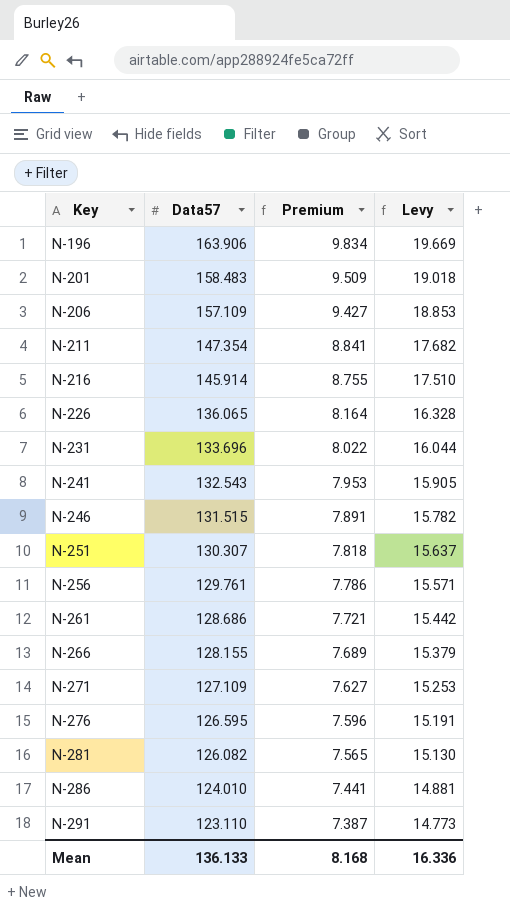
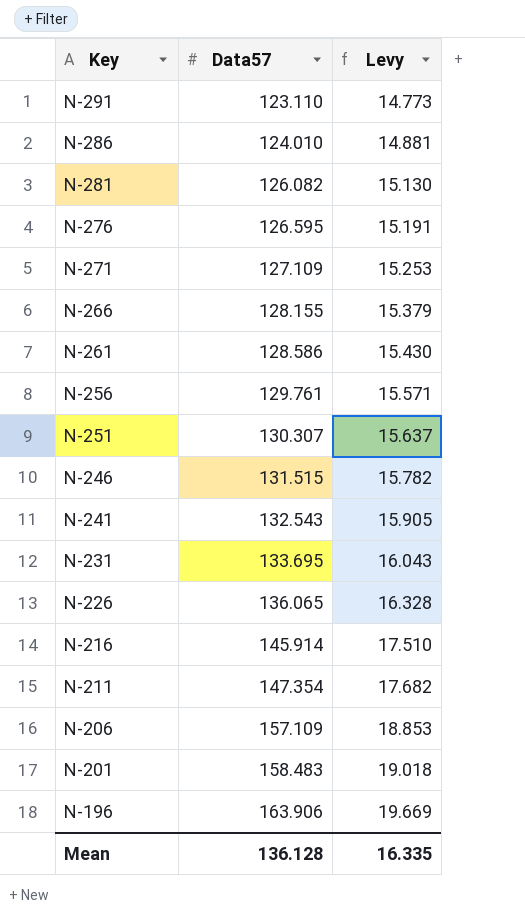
row order: Key ascending -> Key descending
column Premium | formula: [Data57] * 0.06 -> none
N-261 | Data57: 128.686 -> 128.586
N-261 | Levy: 15.442 -> 15.430
N-231 | Data57: 133.696 -> 133.695
N-231 | Levy: 16.044 -> 16.043
Mean | Data57: 136.133 -> 136.128
Mean | Levy: 16.336 -> 16.335

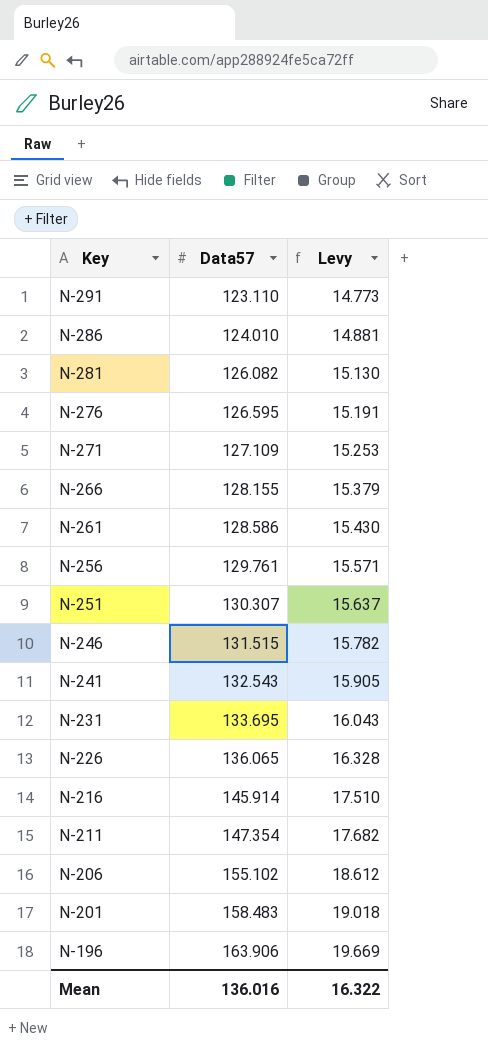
N-206 | Data57: 157.109 -> 155.102
N-206 | Levy: 18.853 -> 18.612
Mean | Data57: 136.128 -> 136.016
Mean | Levy: 16.335 -> 16.322

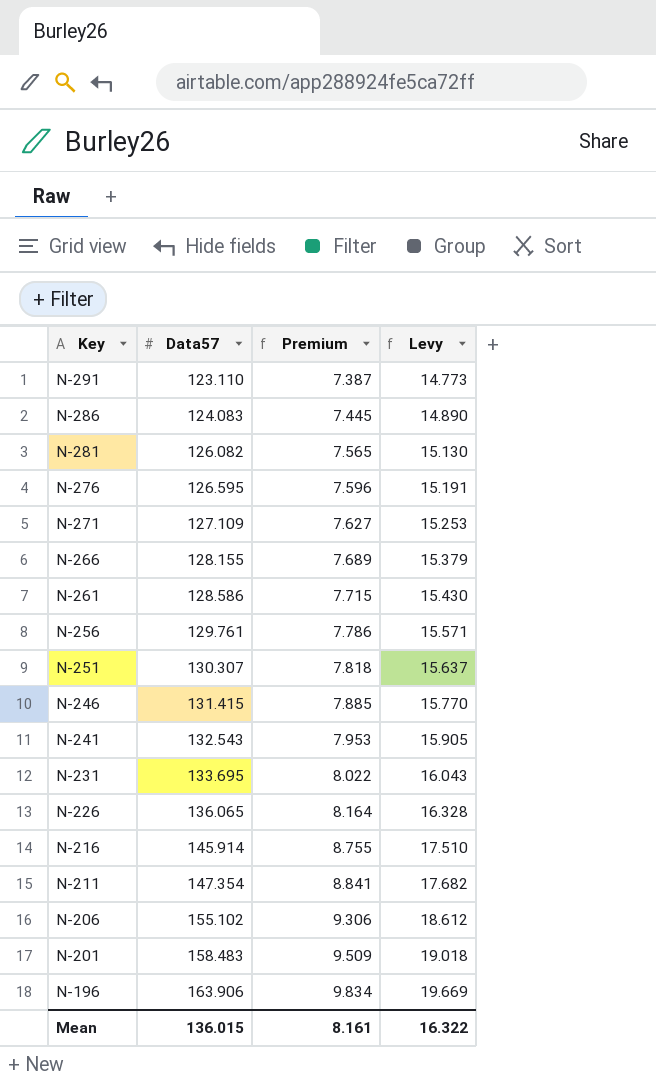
column Premium | formula: none -> [Data57] * 0.06
N-286 | Data57: 124.010 -> 124.083
N-286 | Levy: 14.881 -> 14.890
N-246 | Data57: 131.515 -> 131.415
N-246 | Levy: 15.782 -> 15.770
Mean | Data57: 136.016 -> 136.015

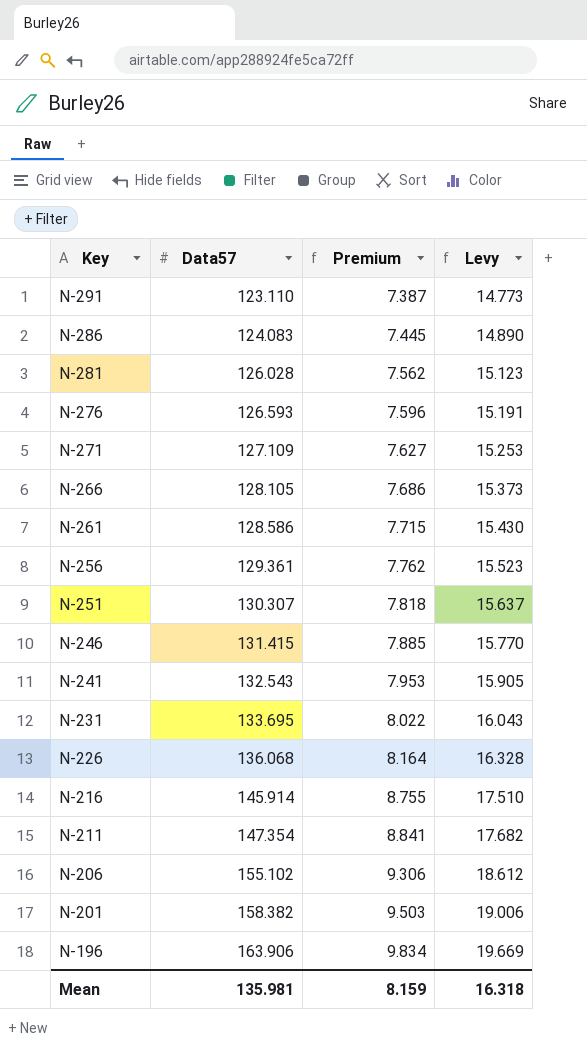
N-281 | Data57: 126.082 -> 126.028
N-281 | Premium: 7.565 -> 7.562
N-281 | Levy: 15.130 -> 15.123
N-276 | Data57: 126.595 -> 126.593
N-266 | Data57: 128.155 -> 128.105
N-266 | Premium: 7.689 -> 7.686
N-266 | Levy: 15.379 -> 15.373
N-256 | Data57: 129.761 -> 129.361
N-256 | Premium: 7.786 -> 7.762
N-256 | Levy: 15.571 -> 15.523
N-226 | Data57: 136.065 -> 136.068
N-201 | Data57: 158.483 -> 158.382
N-201 | Premium: 9.509 -> 9.503
N-201 | Levy: 19.018 -> 19.006
Mean | Data57: 136.015 -> 135.981
Mean | Premium: 8.161 -> 8.159
Mean | Levy: 16.322 -> 16.318

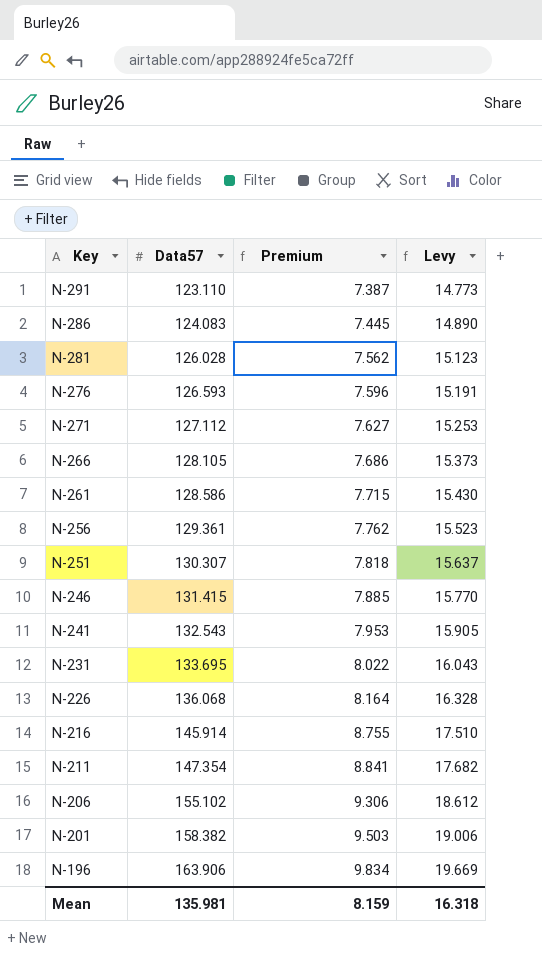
N-271 | Data57: 127.109 -> 127.112

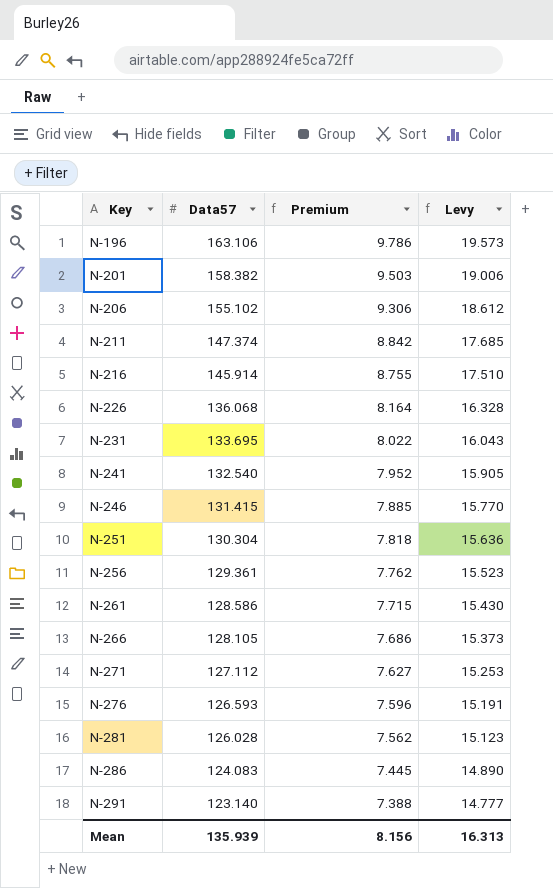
row order: Key descending -> Key ascending
N-196 | Data57: 163.906 -> 163.106
N-196 | Premium: 9.834 -> 9.786
N-196 | Levy: 19.669 -> 19.573
N-211 | Data57: 147.354 -> 147.374
N-211 | Premium: 8.841 -> 8.842
N-211 | Levy: 17.682 -> 17.685
N-241 | Data57: 132.543 -> 132.540
N-241 | Premium: 7.953 -> 7.952
N-251 | Data57: 130.307 -> 130.304
N-251 | Levy: 15.637 -> 15.636
N-291 | Data57: 123.110 -> 123.140
N-291 | Premium: 7.387 -> 7.388
N-291 | Levy: 14.773 -> 14.777
Mean | Data57: 135.981 -> 135.939
Mean | Premium: 8.159 -> 8.156
Mean | Levy: 16.318 -> 16.313

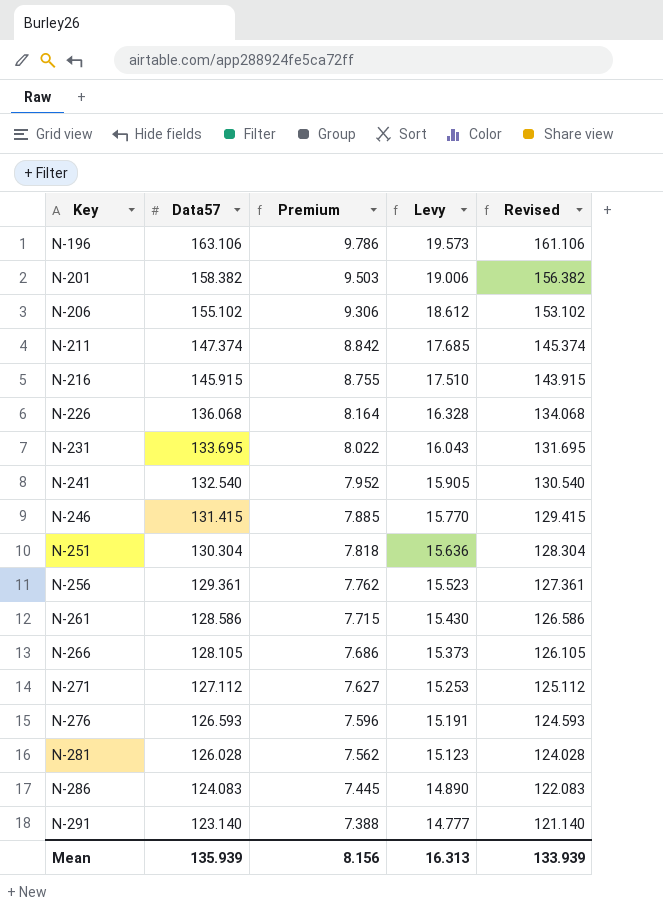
column Revised | formula: none -> [Data57] - 2
N-216 | Data57: 145.914 -> 145.915

